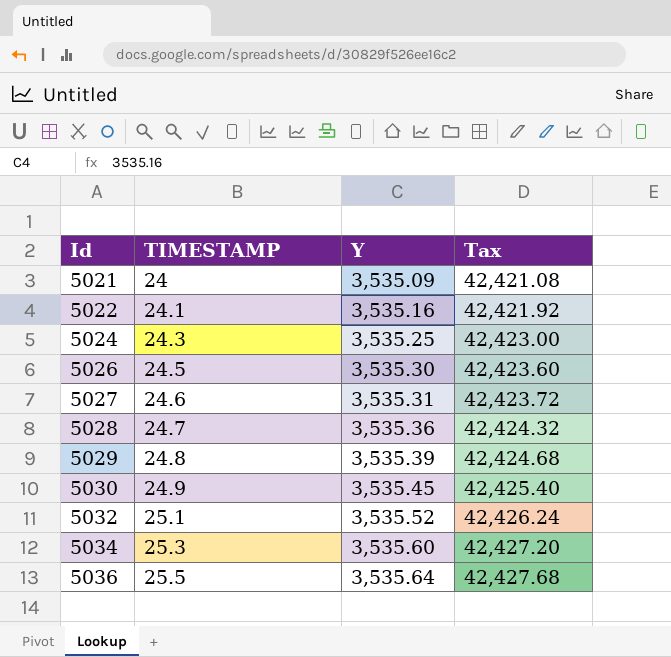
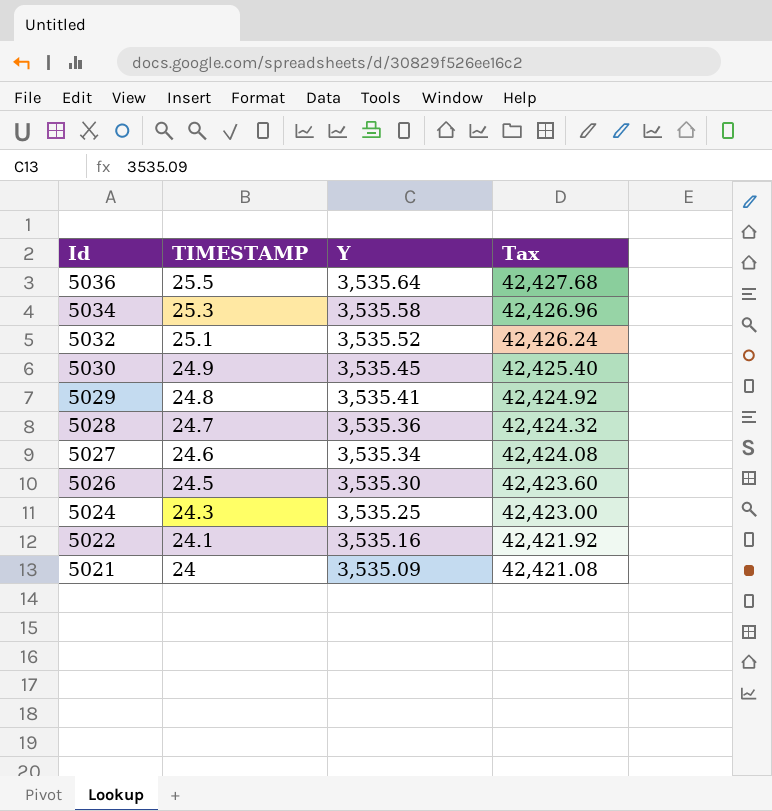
row order: Id ascending -> Id descending
5034 | Y: 3,535.60 -> 3,535.58
5034 | Tax: 42,427.20 -> 42,426.96
5029 | Y: 3,535.39 -> 3,535.41
5029 | Tax: 42,424.68 -> 42,424.92
5027 | Y: 3,535.31 -> 3,535.34
5027 | Tax: 42,423.72 -> 42,424.08

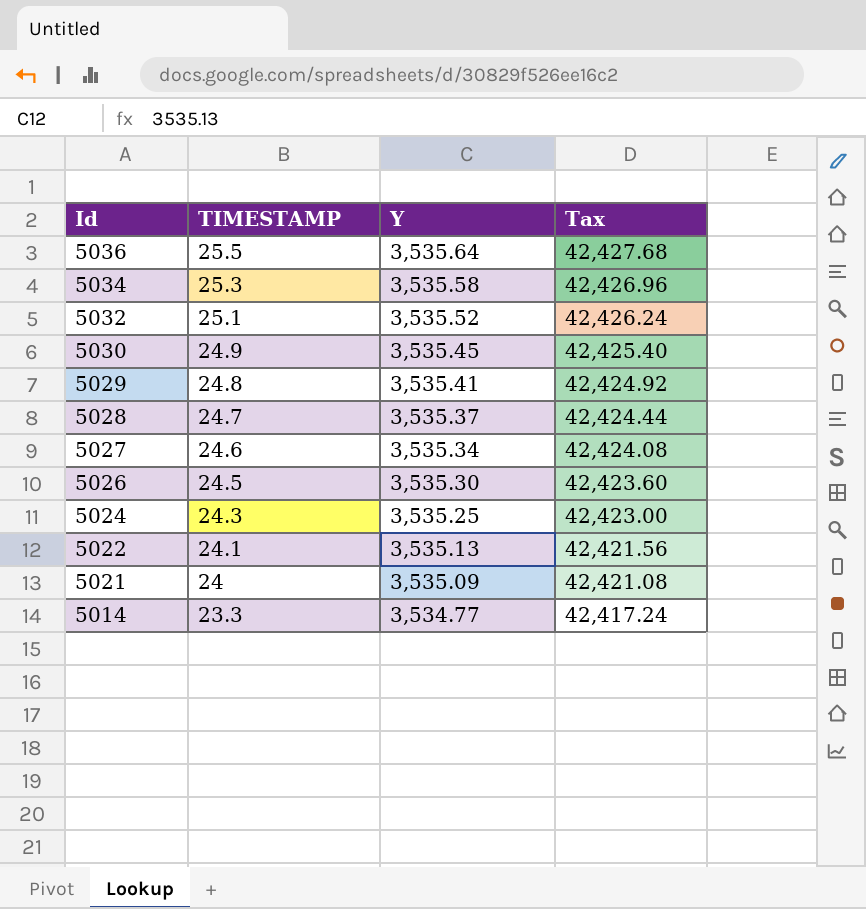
5028 | Y: 3,535.36 -> 3,535.37
5028 | Tax: 42,424.32 -> 42,424.44
5022 | Y: 3,535.16 -> 3,535.13
5022 | Tax: 42,421.92 -> 42,421.56
row 5014: none -> 23.3 | 3,534.77 | 42,417.24

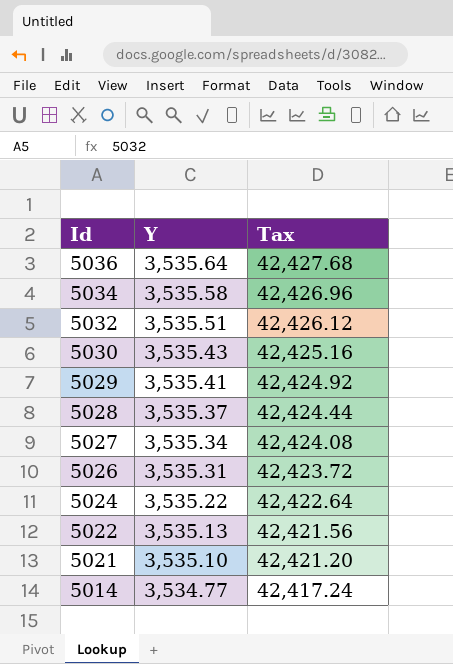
column TIMESTAMP | position: 2 -> none
5032 | Y: 3,535.52 -> 3,535.51
5032 | Tax: 42,426.24 -> 42,426.12
5030 | Y: 3,535.45 -> 3,535.43
5030 | Tax: 42,425.40 -> 42,425.16
5026 | Y: 3,535.30 -> 3,535.31
5026 | Tax: 42,423.60 -> 42,423.72
5024 | Y: 3,535.25 -> 3,535.22
5024 | Tax: 42,423.00 -> 42,422.64
5021 | Y: 3,535.09 -> 3,535.10
5021 | Tax: 42,421.08 -> 42,421.20

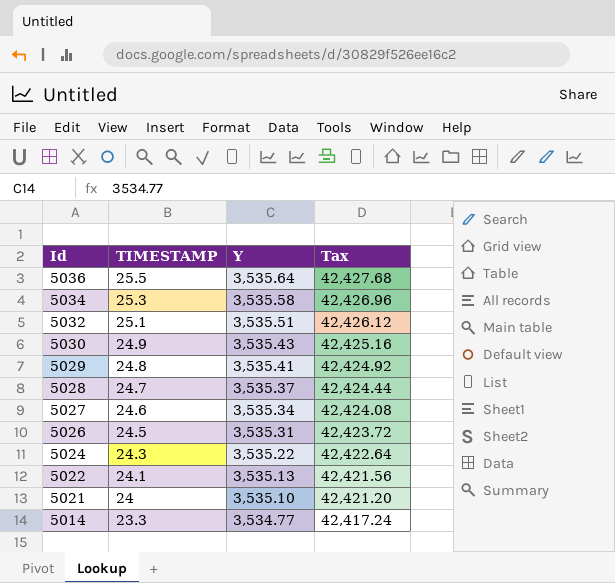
column TIMESTAMP | position: none -> 2

